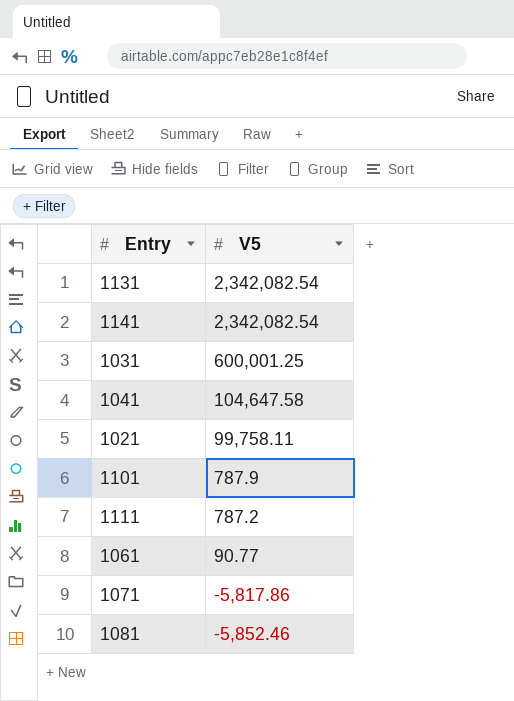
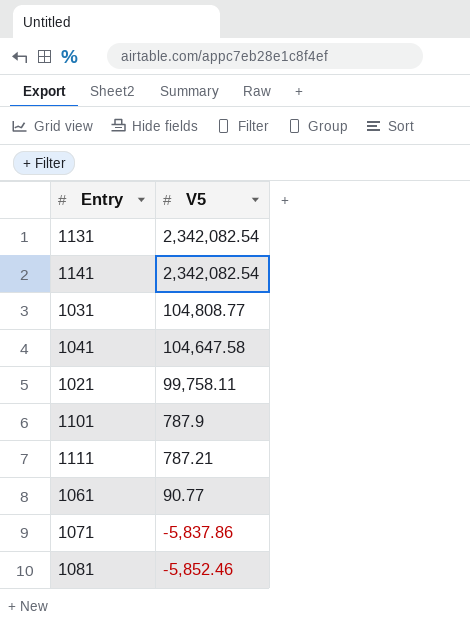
1031 | V5: 600,001.25 -> 104,808.77
1111 | V5: 787.2 -> 787.21
1071 | V5: -5,817.86 -> -5,837.86

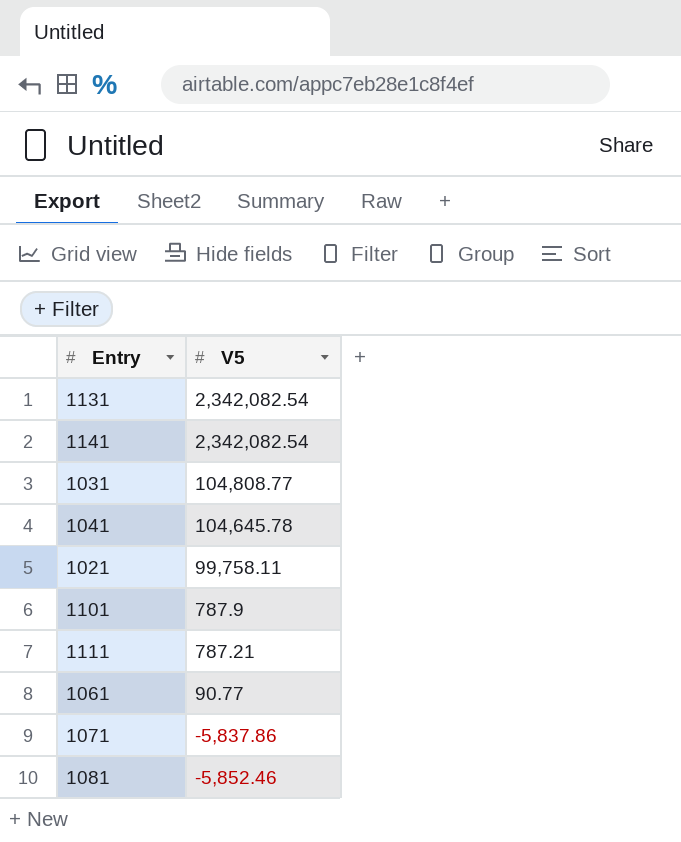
1041 | V5: 104,647.58 -> 104,645.78

